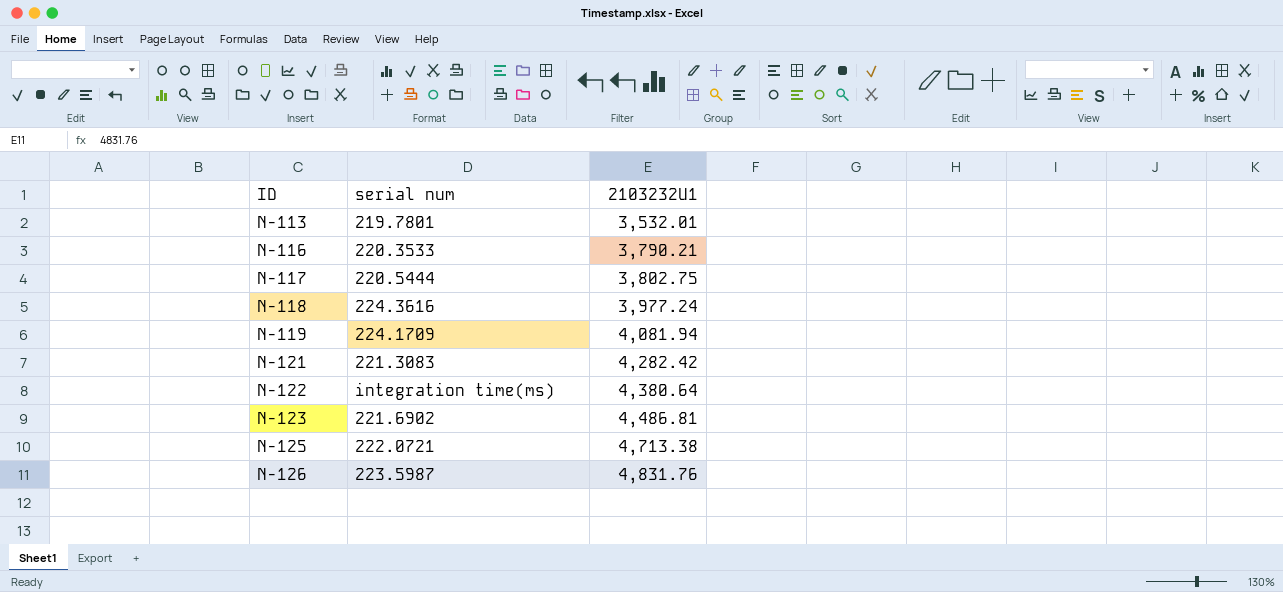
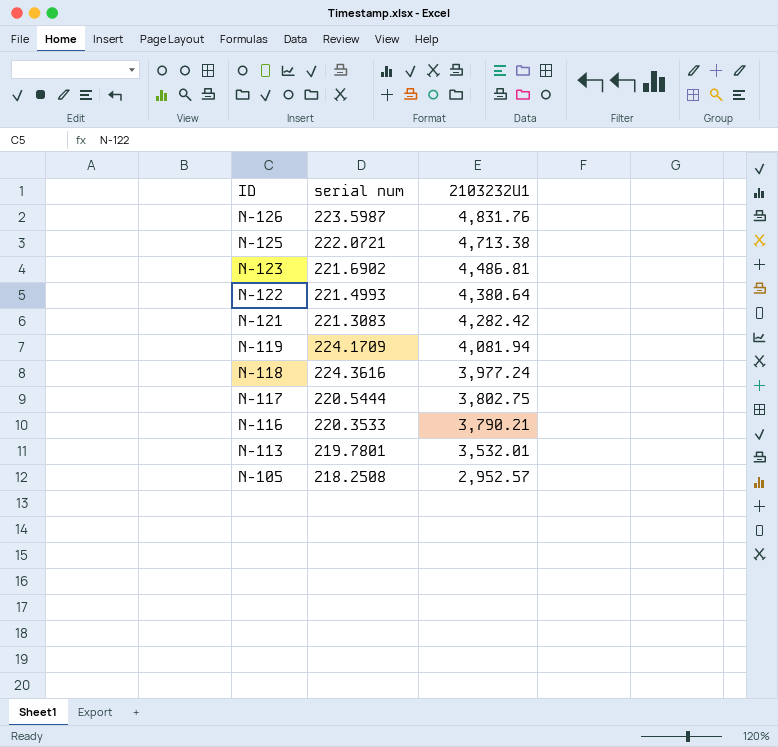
row order: ID ascending -> ID descending
N-122 | serial num: integration time(ms) -> 221.4993
row N-105: none -> 218.2508 | 2,952.57

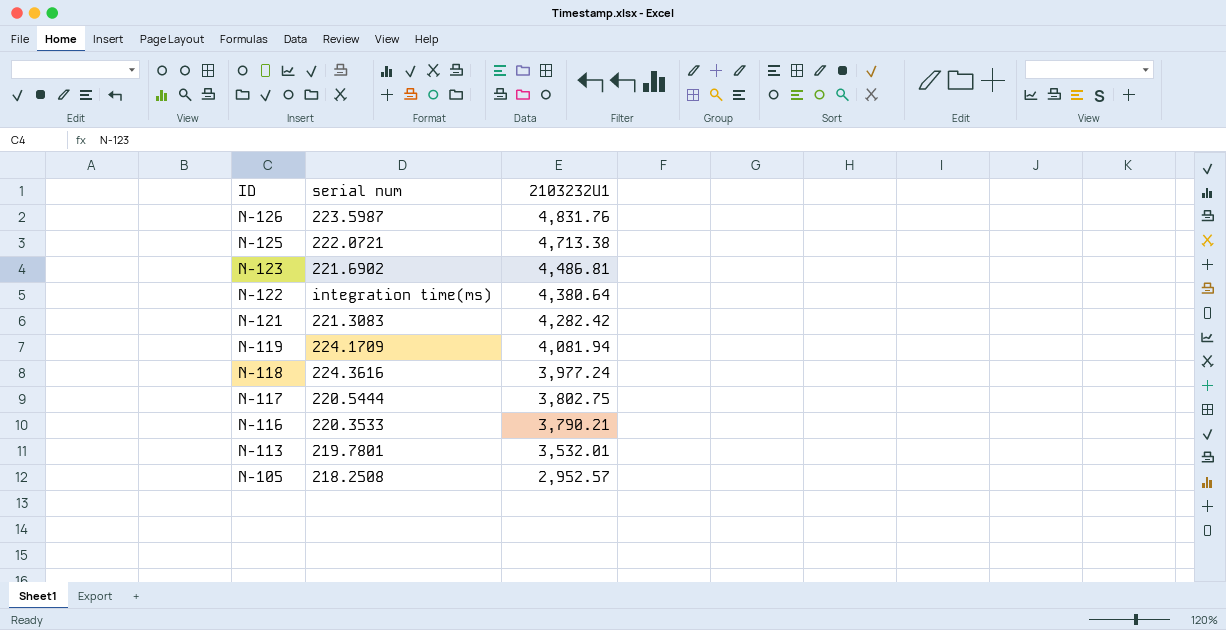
N-122 | serial num: 221.4993 -> integration time(ms)

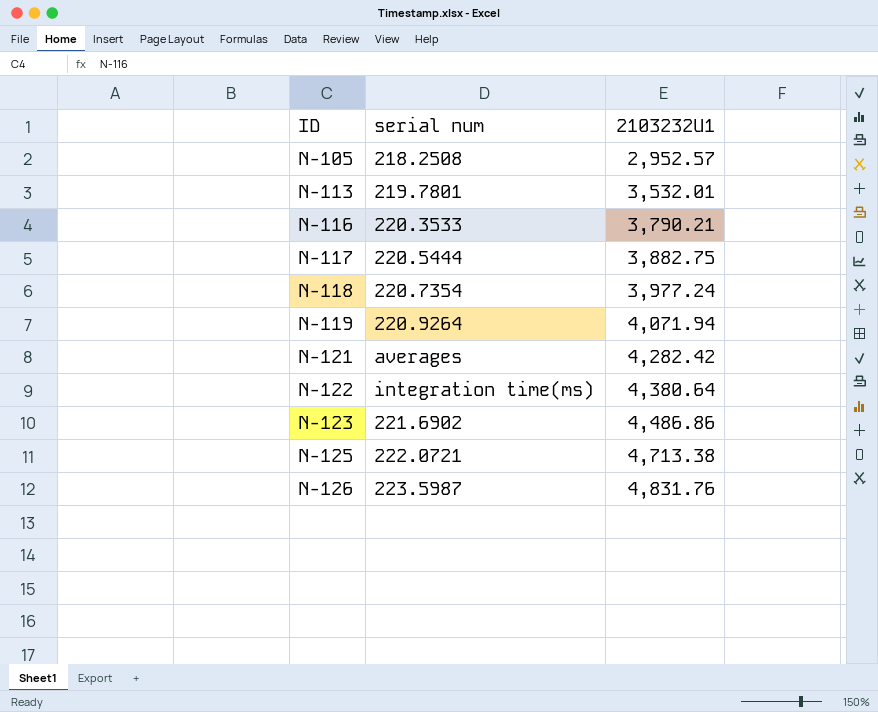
row order: ID descending -> ID ascending
N-117 | 2103232U1: 3,802.75 -> 3,882.75
N-118 | serial num: 224.3616 -> 220.7354
N-119 | serial num: 224.1709 -> 220.9264
N-119 | 2103232U1: 4,081.94 -> 4,071.94
N-121 | serial num: 221.3083 -> averages
N-123 | 2103232U1: 4,486.81 -> 4,486.86

